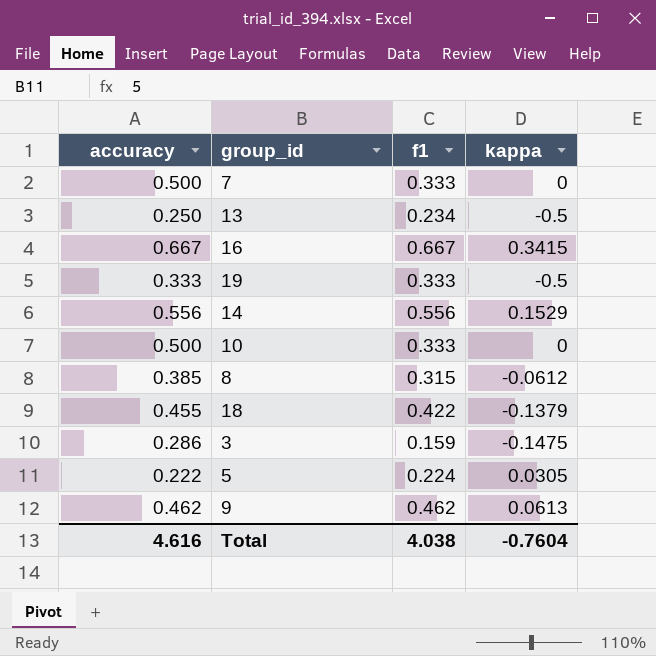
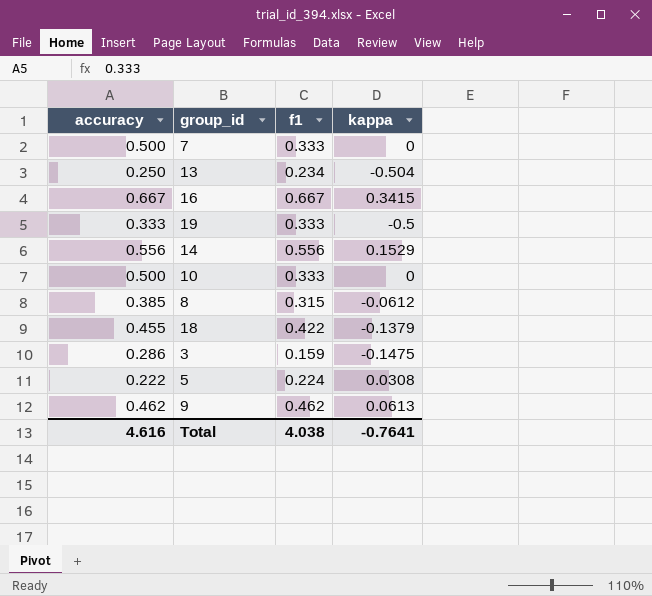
13 | kappa: -0.5 -> -0.504
5 | kappa: 0.0305 -> 0.0308
Total | kappa: -0.7604 -> -0.7641

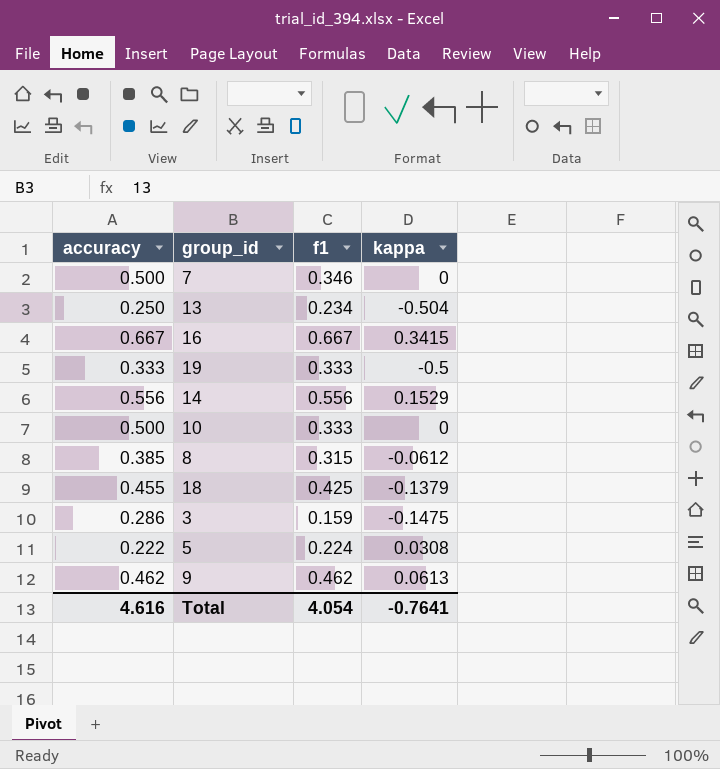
7 | f1: 0.333 -> 0.346
18 | f1: 0.422 -> 0.425
Total | f1: 4.038 -> 4.054

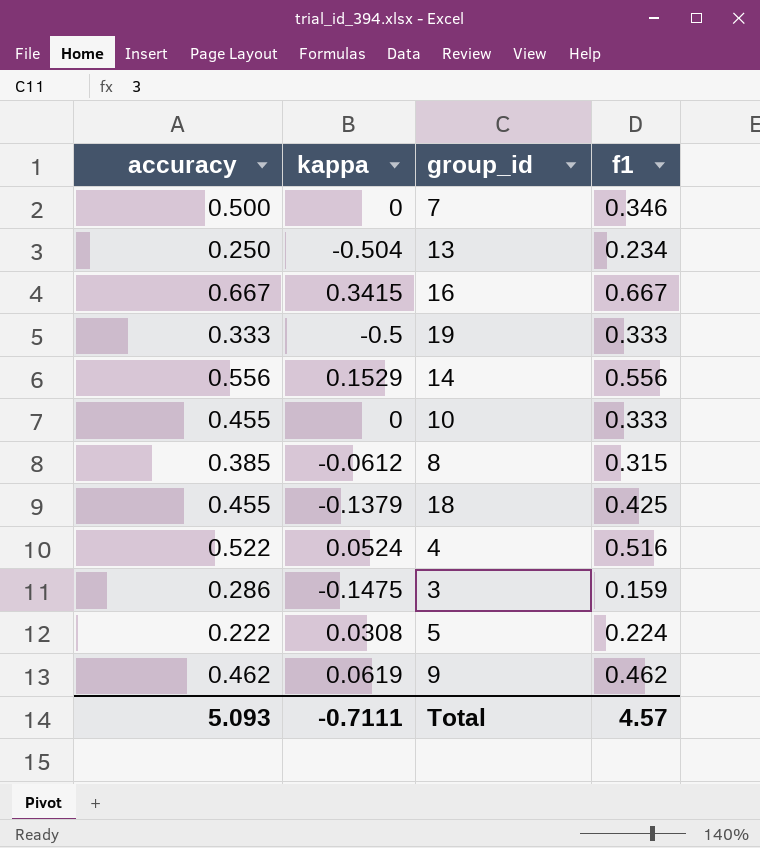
column kappa | position: 4 -> 2
10 | accuracy: 0.500 -> 0.455
row 4: none -> 0.522 | 0.0524 | 0.516
9 | kappa: 0.0613 -> 0.0619
Total | accuracy: 4.616 -> 5.093
Total | kappa: -0.7641 -> -0.7111
Total | f1: 4.054 -> 4.57

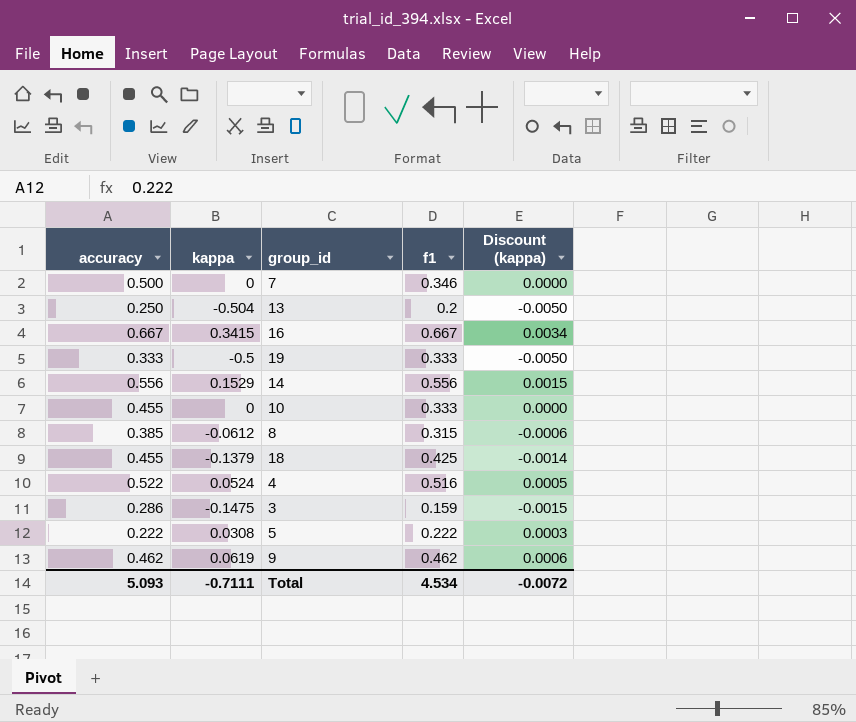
column Discount (kappa) | formula: none -> [kappa] * 0.01
13 | f1: 0.234 -> 0.2
5 | f1: 0.224 -> 0.222
Total | f1: 4.57 -> 4.534

